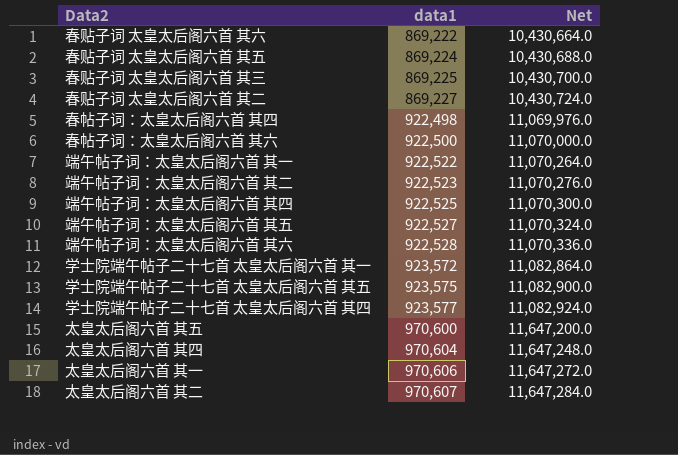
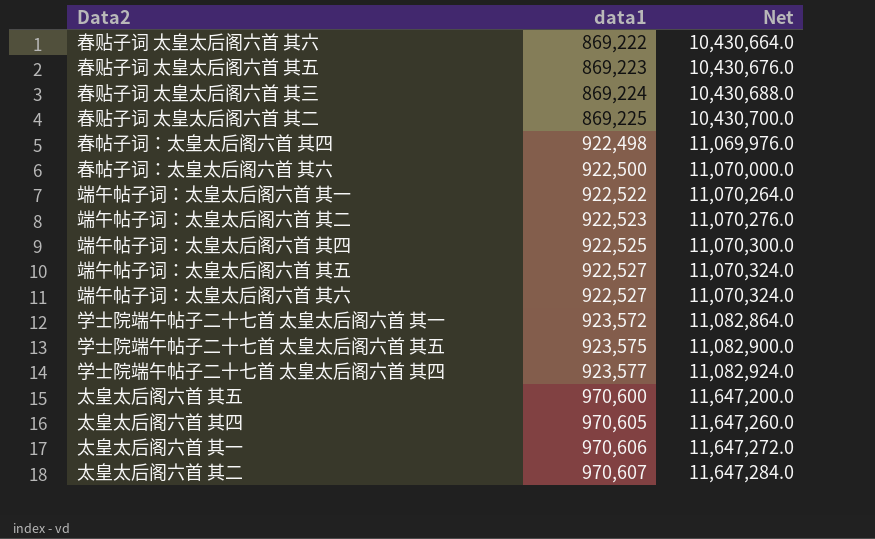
春贴子词 太皇太后阁六首 其五 | data1: 869,224 -> 869,223
春贴子词 太皇太后阁六首 其五 | Net: 10,430,688.0 -> 10,430,676.0
春贴子词 太皇太后阁六首 其三 | data1: 869,225 -> 869,224
春贴子词 太皇太后阁六首 其三 | Net: 10,430,700.0 -> 10,430,688.0
春贴子词 太皇太后阁六首 其二 | data1: 869,227 -> 869,225
春贴子词 太皇太后阁六首 其二 | Net: 10,430,724.0 -> 10,430,700.0
端午帖子词：太皇太后阁六首 其六 | data1: 922,528 -> 922,527
端午帖子词：太皇太后阁六首 其六 | Net: 11,070,336.0 -> 11,070,324.0
太皇太后阁六首 其四 | data1: 970,604 -> 970,605
太皇太后阁六首 其四 | Net: 11,647,248.0 -> 11,647,260.0

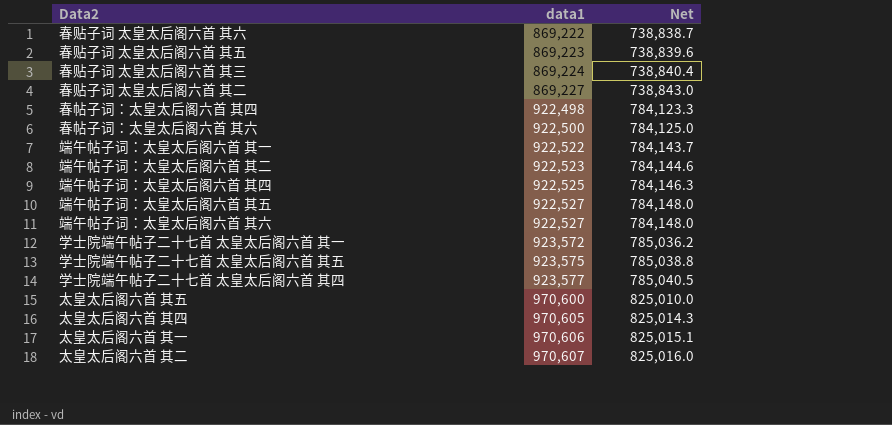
column Net | formula: [data1] * 12 -> [data1] * 0.85
春贴子词 太皇太后阁六首 其二 | data1: 869,225 -> 869,227

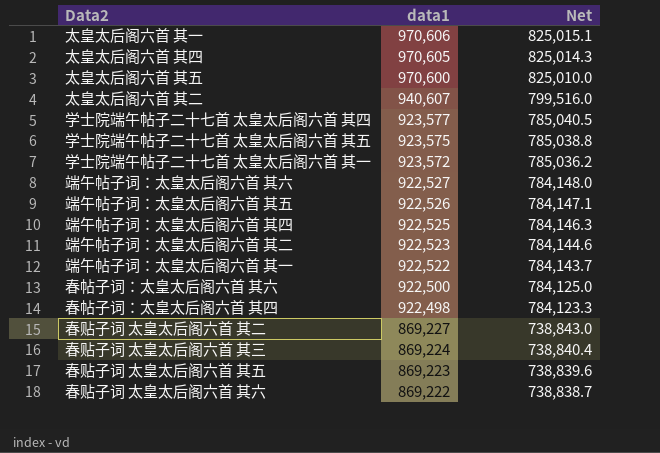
row order: data1 ascending -> data1 descending
太皇太后阁六首 其二 | data1: 970,607 -> 940,607
太皇太后阁六首 其二 | Net: 825,016.0 -> 799,516.0
端午帖子词：太皇太后阁六首 其五 | data1: 922,527 -> 922,526
端午帖子词：太皇太后阁六首 其五 | Net: 784,148.0 -> 784,147.1

